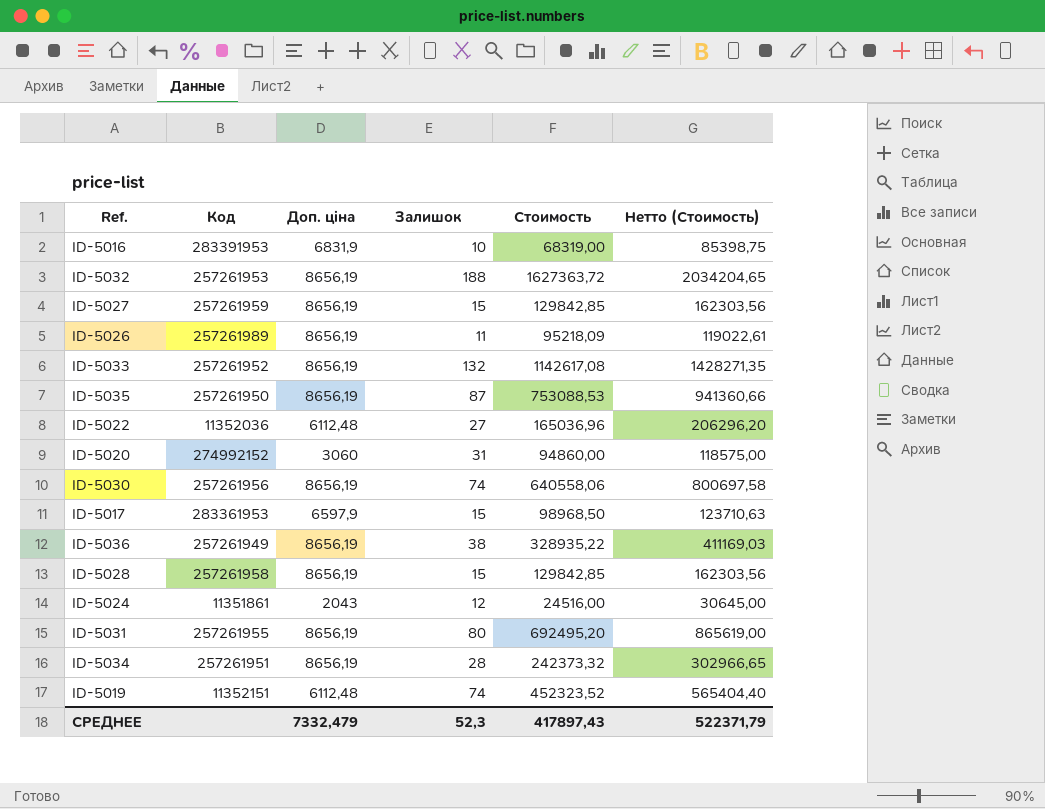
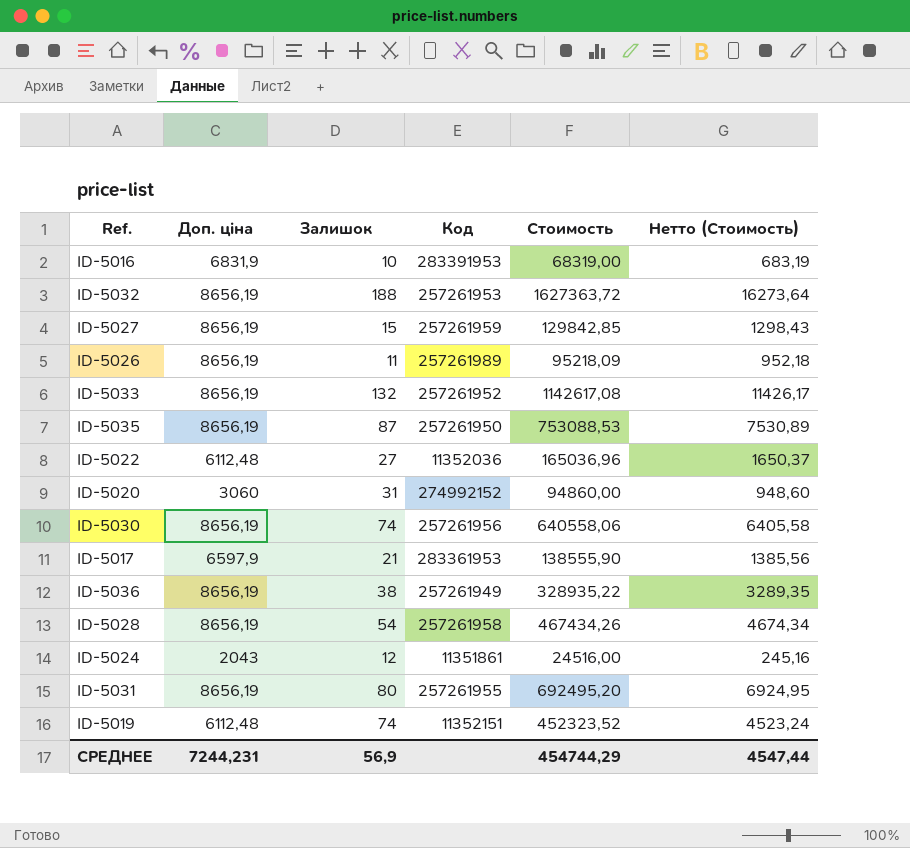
column Код | position: 2 -> 4
column Нетто (Стоимость) | formula: [Стоимость] * 1,25 -> [Стоимость] * 0,01
row ID-5034: 257261951 | 8656,19 | 28 | 242373,32 | 302966,65 -> none
ID-5017 | Залишок: 15 -> 21
ID-5017 | Стоимость: 98968,50 -> 138555,90
ID-5028 | Залишок: 15 -> 54
ID-5028 | Стоимость: 129842,85 -> 467434,26
СРЕДНЕЕ | Доп. ціна: 7332,479 -> 7244,231
СРЕДНЕЕ | Залишок: 52,3 -> 56,9
СРЕДНЕЕ | Стоимость: 417897,43 -> 454744,29
СРЕДНЕЕ | Нетто (Стоимость): 522371,79 -> 4547,44

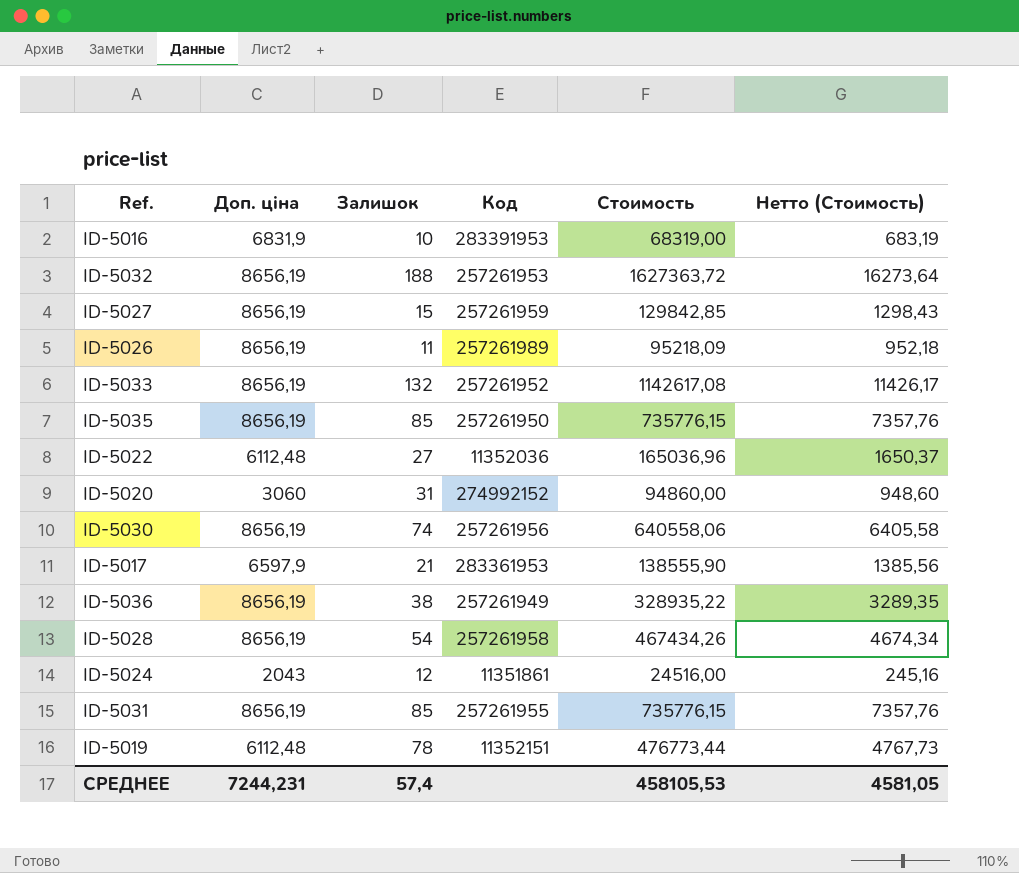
ID-5035 | Залишок: 87 -> 85
ID-5035 | Стоимость: 753088,53 -> 735776,15
ID-5035 | Нетто (Стоимость): 7530,89 -> 7357,76
ID-5031 | Залишок: 80 -> 85
ID-5031 | Стоимость: 692495,20 -> 735776,15
ID-5031 | Нетто (Стоимость): 6924,95 -> 7357,76
ID-5019 | Залишок: 74 -> 78
ID-5019 | Стоимость: 452323,52 -> 476773,44
ID-5019 | Нетто (Стоимость): 4523,24 -> 4767,73
СРЕДНЕЕ | Залишок: 56,9 -> 57,4
СРЕДНЕЕ | Стоимость: 454744,29 -> 458105,53
СРЕДНЕЕ | Нетто (Стоимость): 4547,44 -> 4581,05

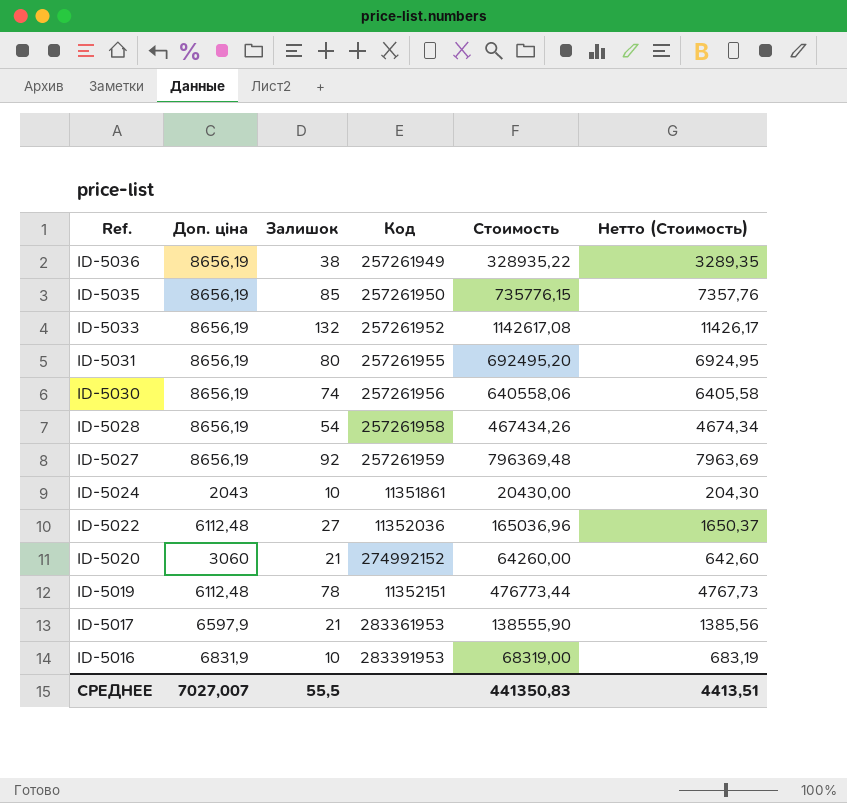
row order: none -> Ref. descending
row ID-5032: 8656,19 | 188 | 257261953 | 1627363,72 | 16273,64 -> none
row ID-5026: 8656,19 | 11 | 257261989 | 95218,09 | 952,18 -> none
ID-5031 | Залишок: 85 -> 80
ID-5031 | Стоимость: 735776,15 -> 692495,20
ID-5031 | Нетто (Стоимость): 7357,76 -> 6924,95
ID-5027 | Залишок: 15 -> 92
ID-5027 | Стоимость: 129842,85 -> 796369,48
ID-5027 | Нетто (Стоимость): 1298,43 -> 7963,69
ID-5024 | Залишок: 12 -> 10
ID-5024 | Стоимость: 24516,00 -> 20430,00
ID-5024 | Нетто (Стоимость): 245,16 -> 204,30
ID-5020 | Залишок: 31 -> 21
ID-5020 | Стоимость: 94860,00 -> 64260,00
ID-5020 | Нетто (Стоимость): 948,60 -> 642,60
СРЕДНЕЕ | Доп. ціна: 7244,231 -> 7027,007
СРЕДНЕЕ | Залишок: 57,4 -> 55,5
СРЕДНЕЕ | Стоимость: 458105,53 -> 441350,83
СРЕДНЕЕ | Нетто (Стоимость): 4581,05 -> 4413,51

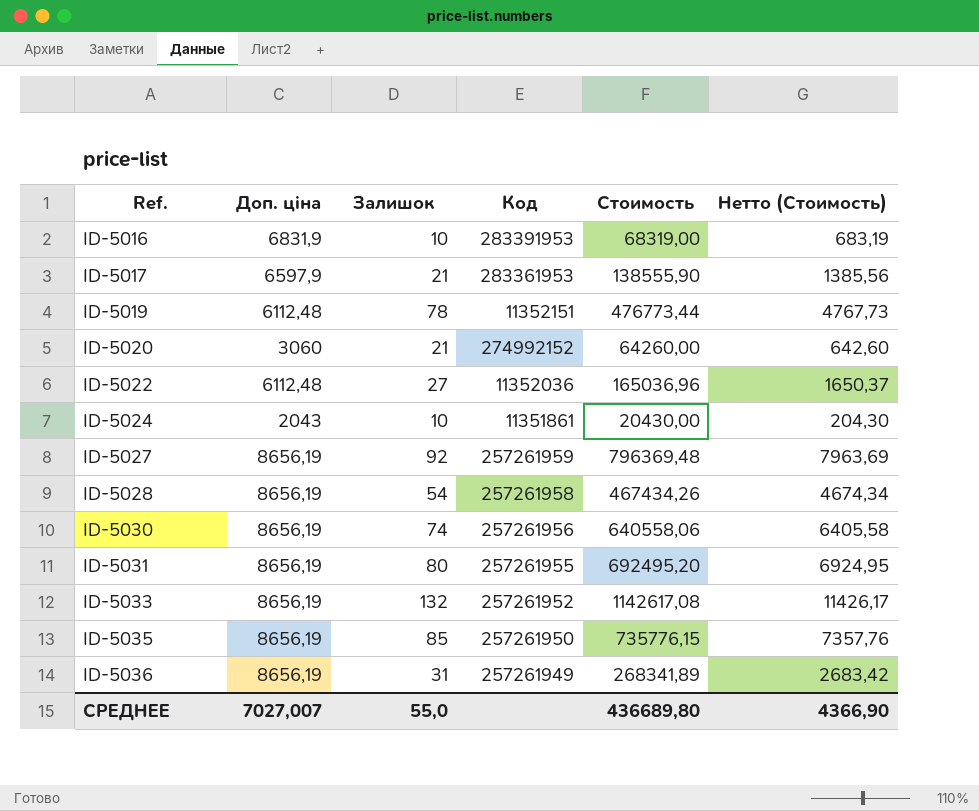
row order: Ref. descending -> Ref. ascending
ID-5036 | Залишок: 38 -> 31
ID-5036 | Стоимость: 328935,22 -> 268341,89
ID-5036 | Нетто (Стоимость): 3289,35 -> 2683,42
СРЕДНЕЕ | Залишок: 55,5 -> 55,0
СРЕДНЕЕ | Стоимость: 441350,83 -> 436689,80
СРЕДНЕЕ | Нетто (Стоимость): 4413,51 -> 4366,90

